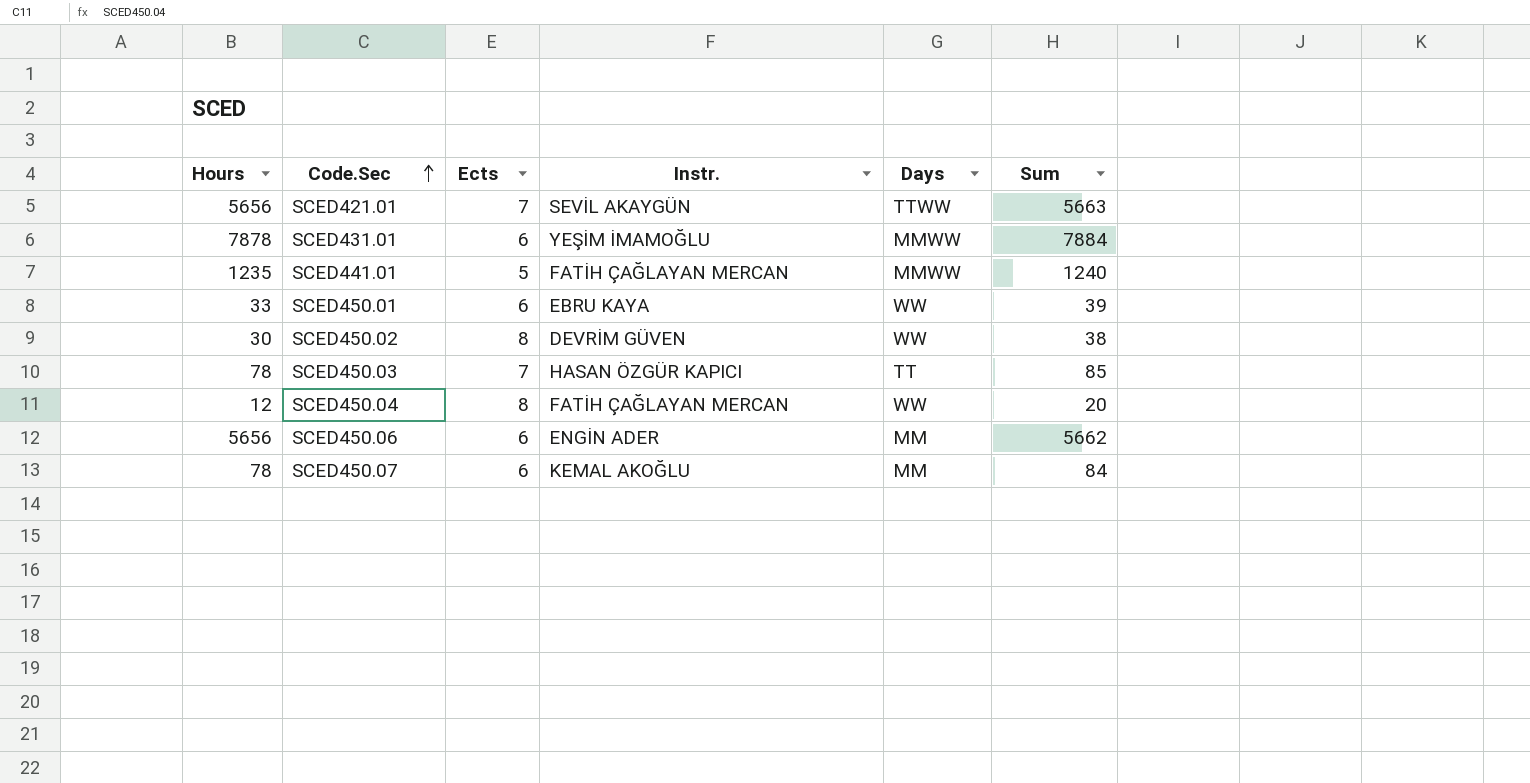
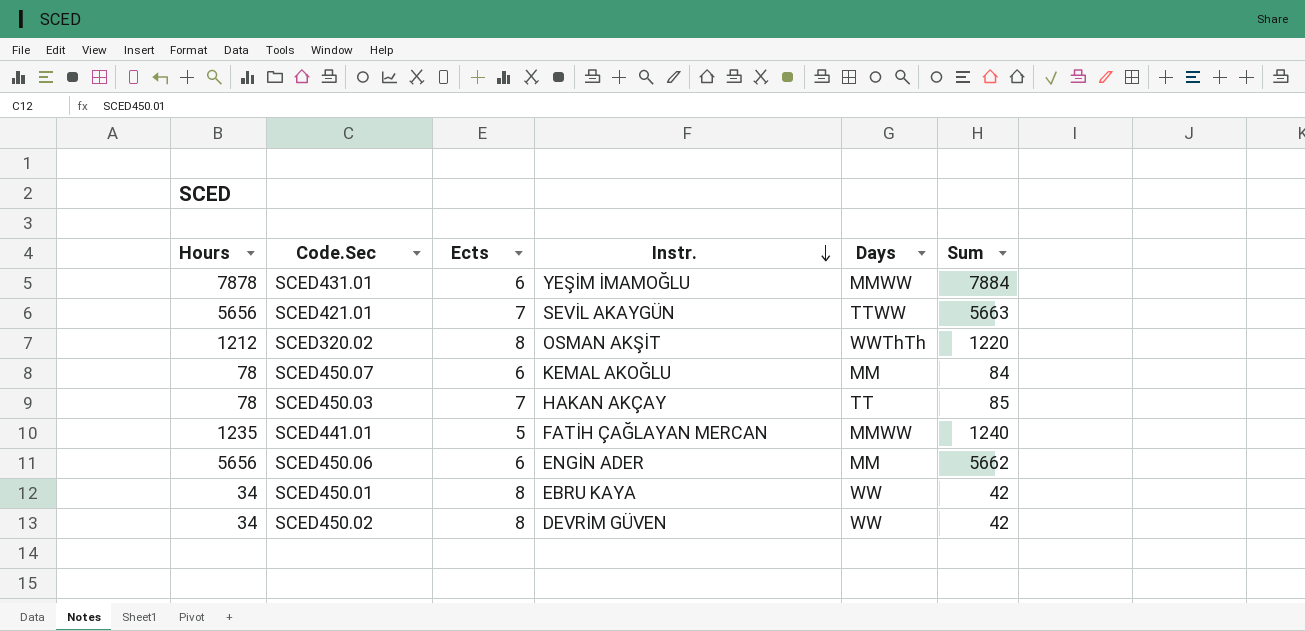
row order: Code.Sec ascending -> Instr. descending
row SCED450.04: 12 | 8 | FATİH ÇAĞLAYAN MERCAN | WW | 20 -> none
row SCED320.02: none -> 1212 | 8 | OSMAN AKŞİT | WWThTh | 1220
SCED450.03 | Instr.: HASAN ÖZGÜR KAPICI -> HAKAN AKÇAY
SCED450.01 | Hours: 33 -> 34
SCED450.01 | Ects: 6 -> 8
SCED450.01 | Sum: 39 -> 42
SCED450.02 | Hours: 30 -> 34
SCED450.02 | Sum: 38 -> 42

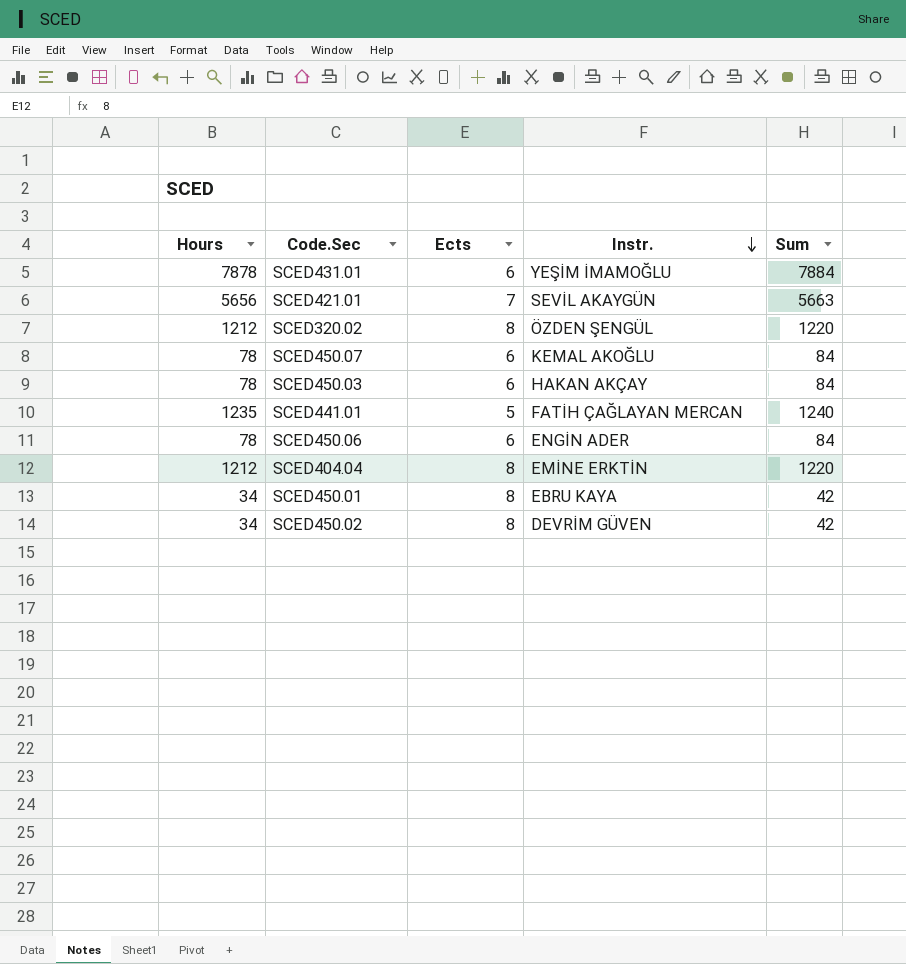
column Days | position: 5 -> none
SCED320.02 | Instr.: OSMAN AKŞİT -> ÖZDEN ŞENGÜL
SCED450.03 | Ects: 7 -> 6
SCED450.03 | Sum: 85 -> 84
SCED450.06 | Hours: 5656 -> 78
SCED450.06 | Sum: 5662 -> 84
row SCED404.04: none -> 1212 | 8 | EMİNE ERKTİN | 1220

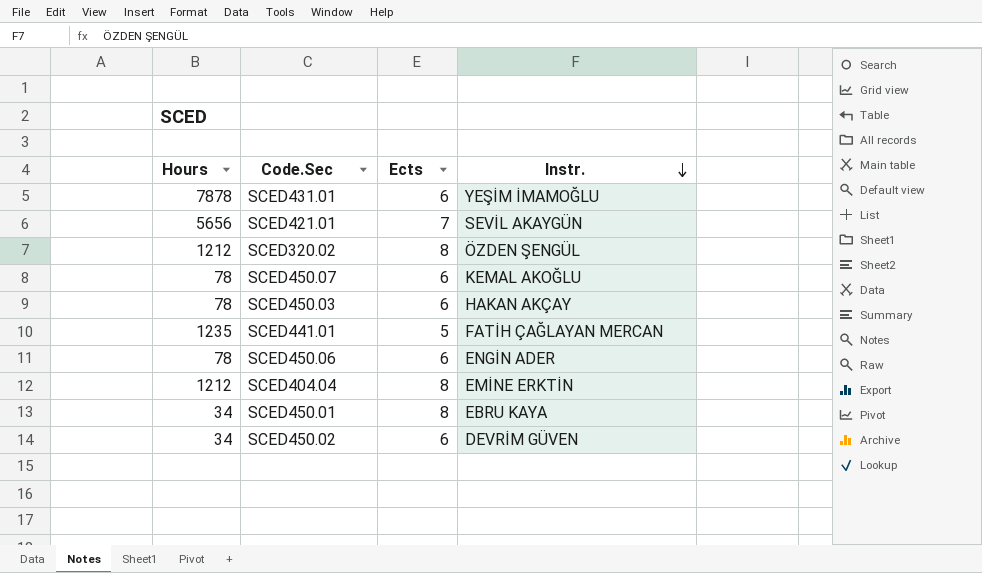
column Sum | formula: [Hours] + [Ects] -> none
SCED450.02 | Ects: 8 -> 6

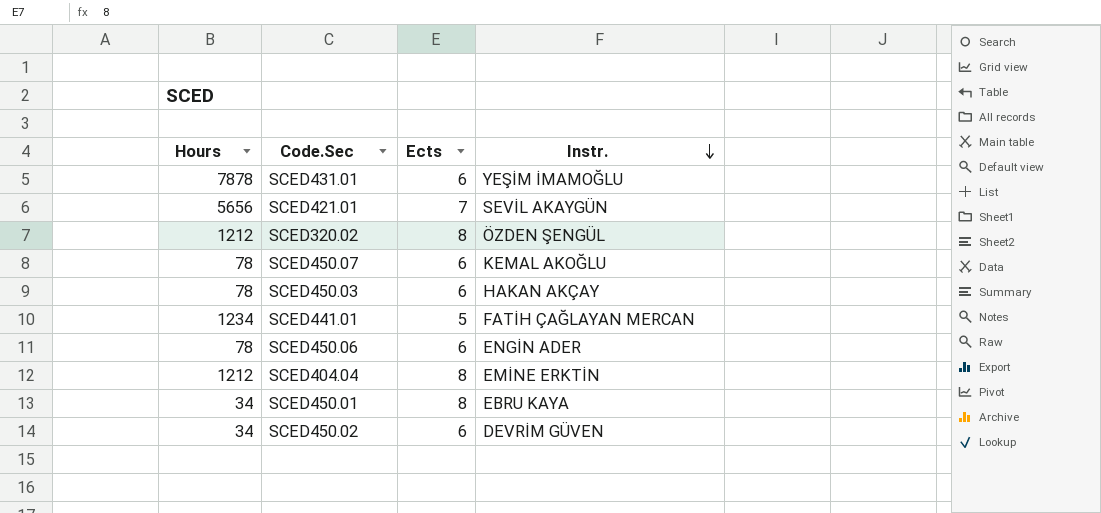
SCED441.01 | Hours: 1235 -> 1234

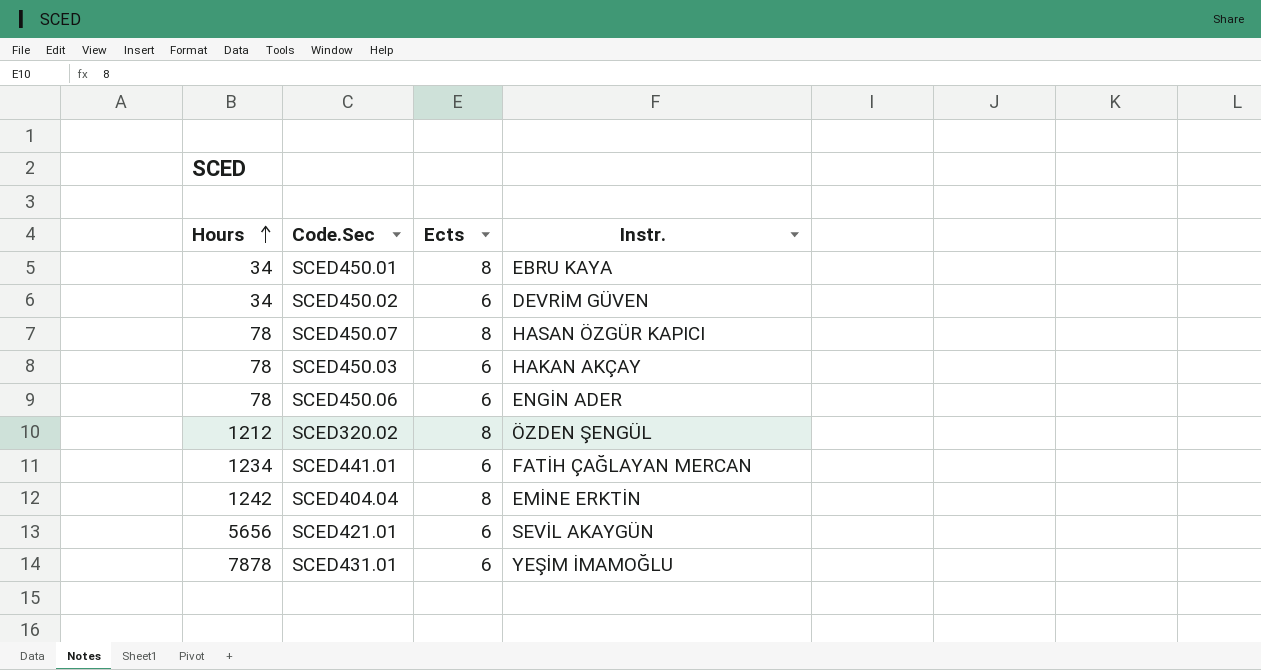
row order: Instr. descending -> Hours ascending
SCED450.07 | Ects: 6 -> 8
SCED450.07 | Instr.: KEMAL AKOĞLU -> HASAN ÖZGÜR KAPICI
SCED441.01 | Ects: 5 -> 6
SCED404.04 | Hours: 1212 -> 1242
SCED421.01 | Ects: 7 -> 6

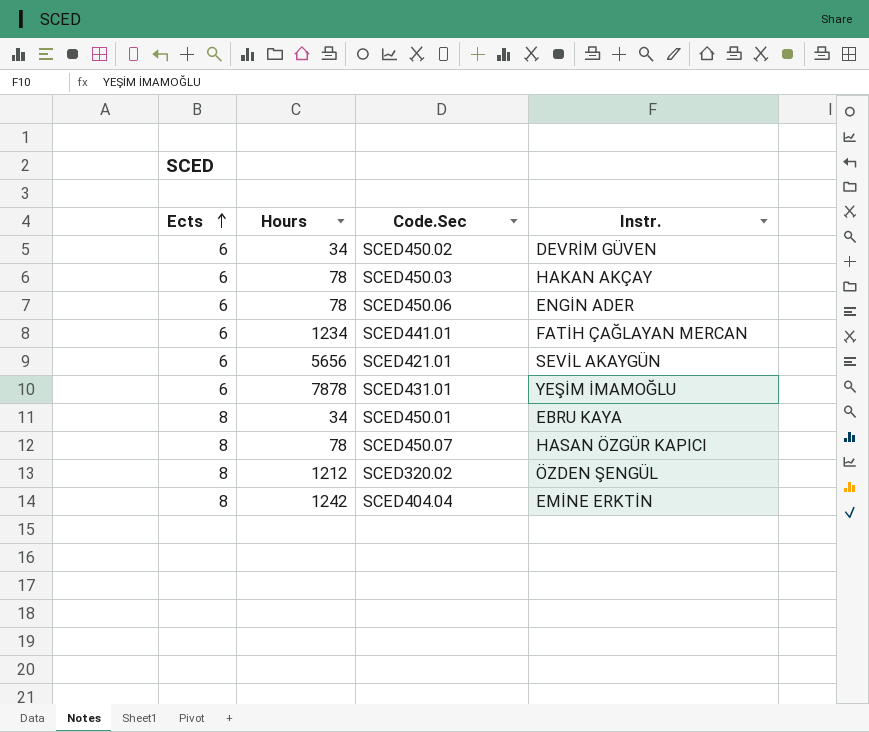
row order: Hours ascending -> Ects ascending
column Ects | position: 3 -> 1

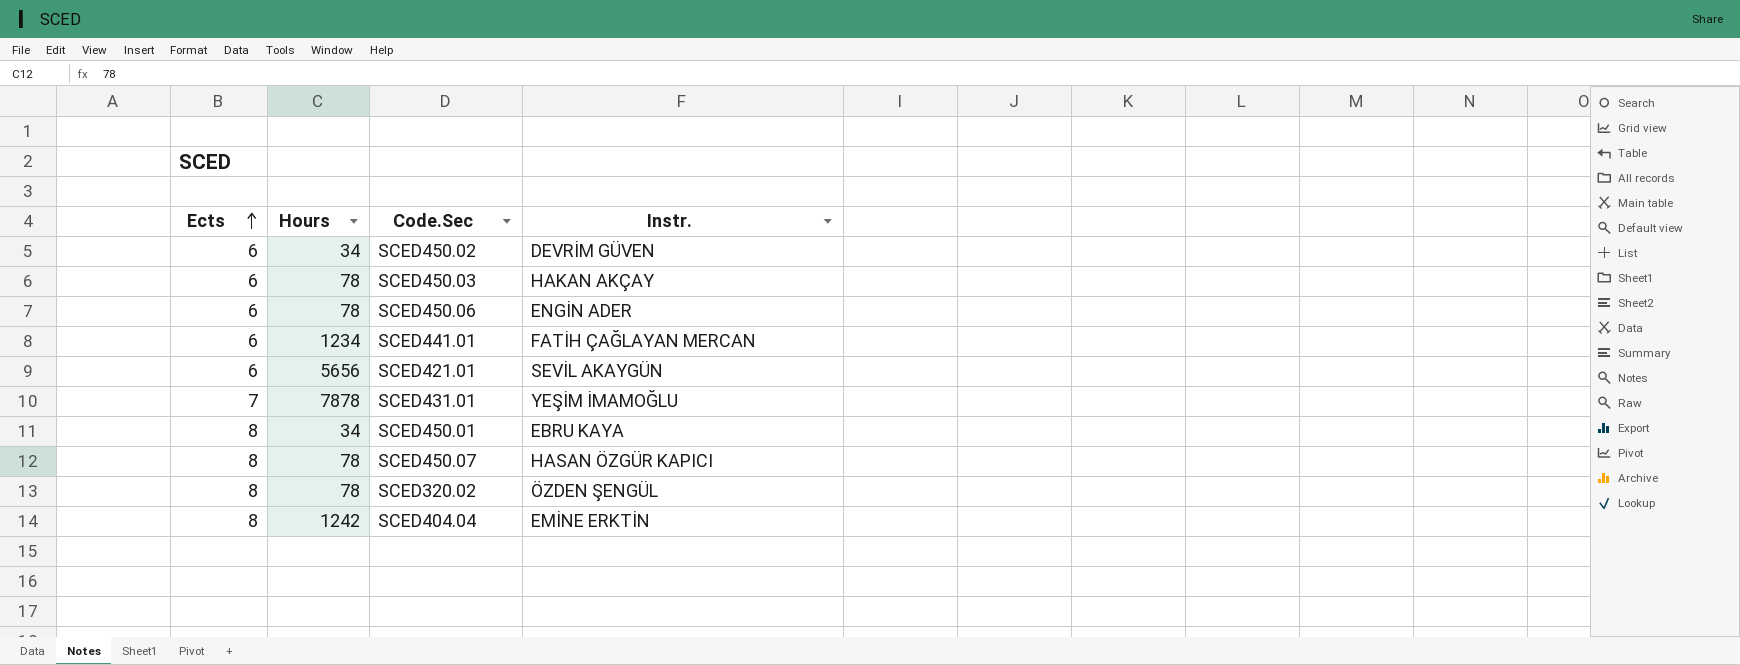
SCED431.01 | Ects: 6 -> 7
SCED320.02 | Hours: 1212 -> 78

